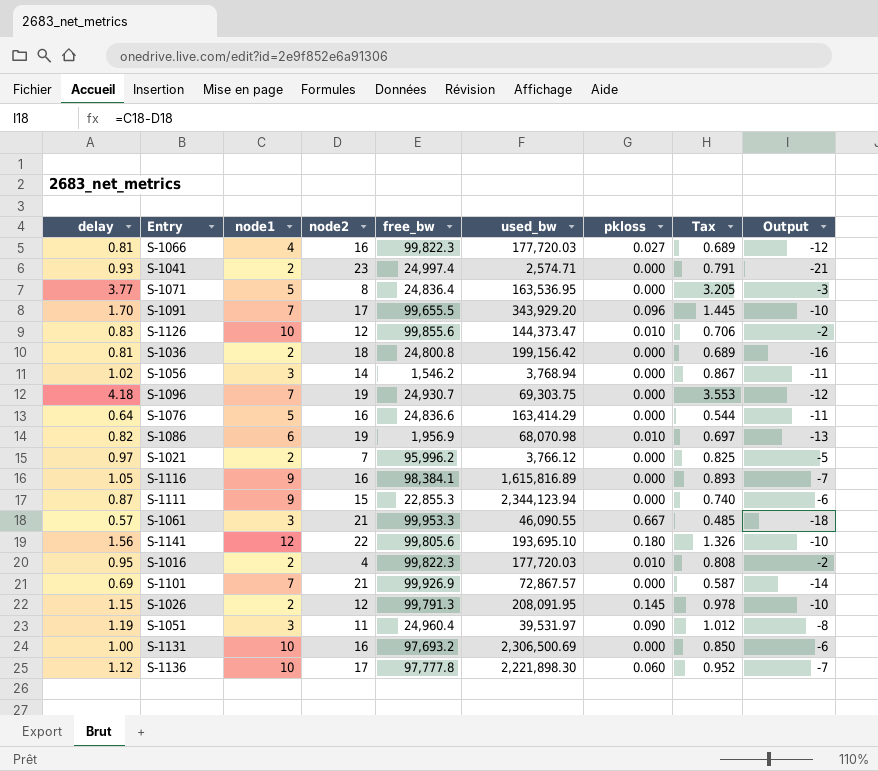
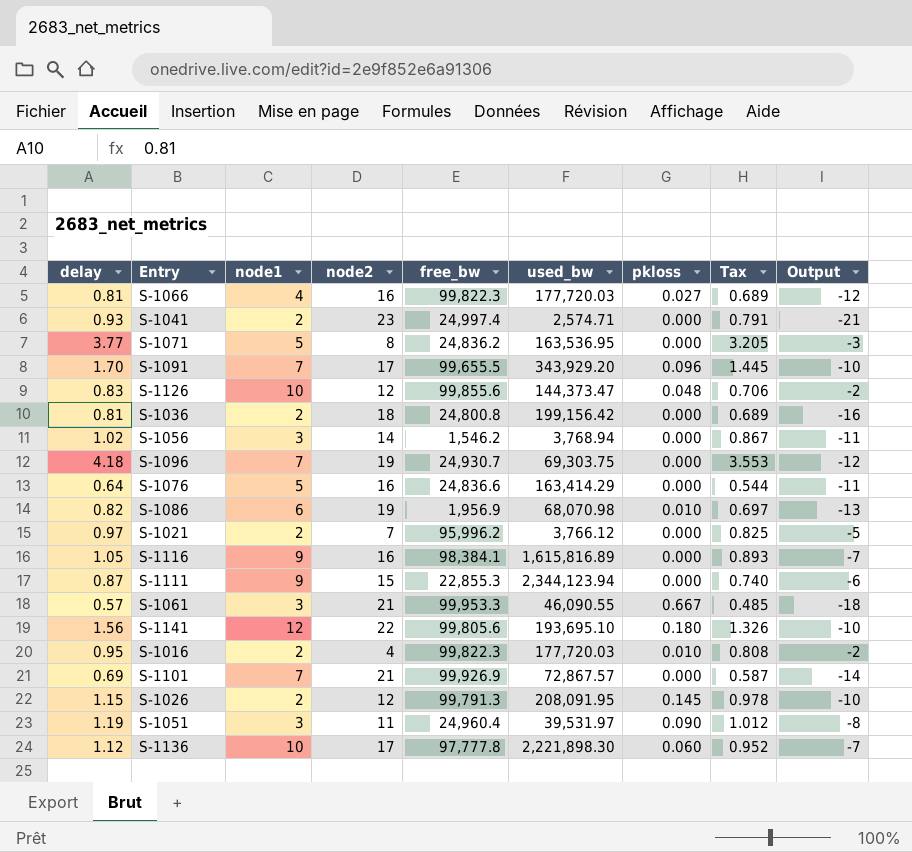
row S-1131: 1.00 | 10 | 16 | 97,693.2 | 2,306,500.69 | 0.000 | 0.850 | -6 -> none
S-1071 | free_bw: 24,836.4 -> 24,836.2
S-1126 | pkloss: 0.010 -> 0.048

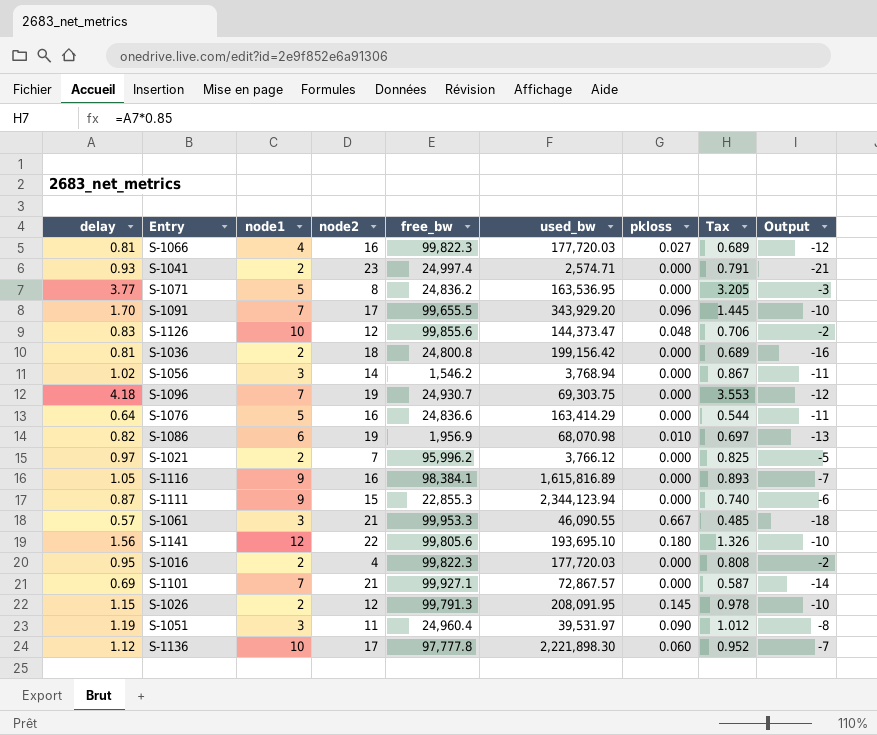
S-1016 | pkloss: 0.010 -> 0.000
S-1101 | free_bw: 99,926.9 -> 99,927.1

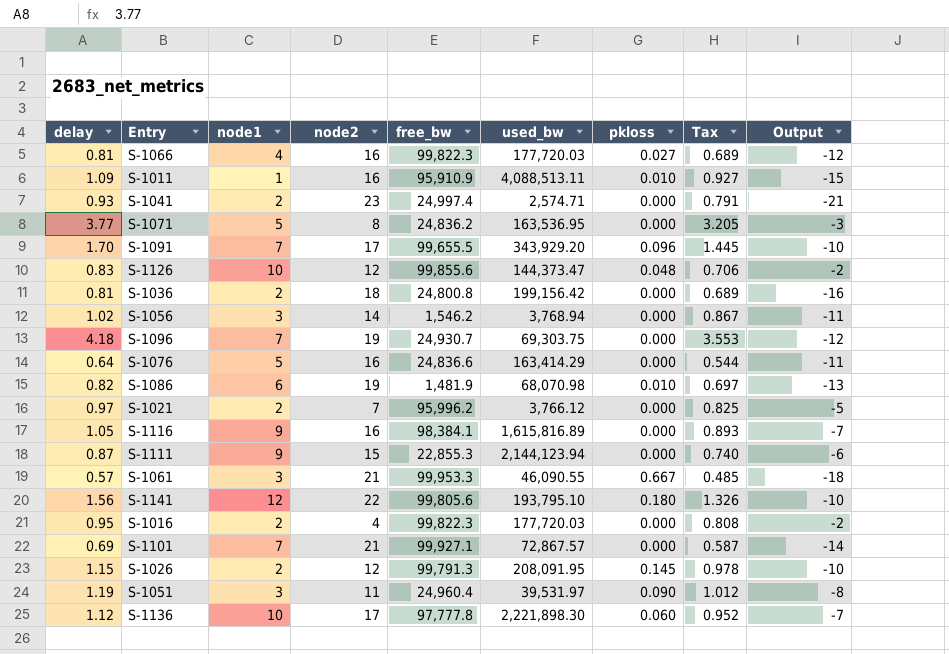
row S-1011: none -> 1.09 | 1 | 16 | 95,910.9 | 4,088,513.11 | 0.010 | 0.927 | -15
S-1086 | free_bw: 1,956.9 -> 1,481.9
S-1111 | used_bw: 2,344,123.94 -> 2,144,123.94
S-1141 | used_bw: 193,695.10 -> 193,795.10

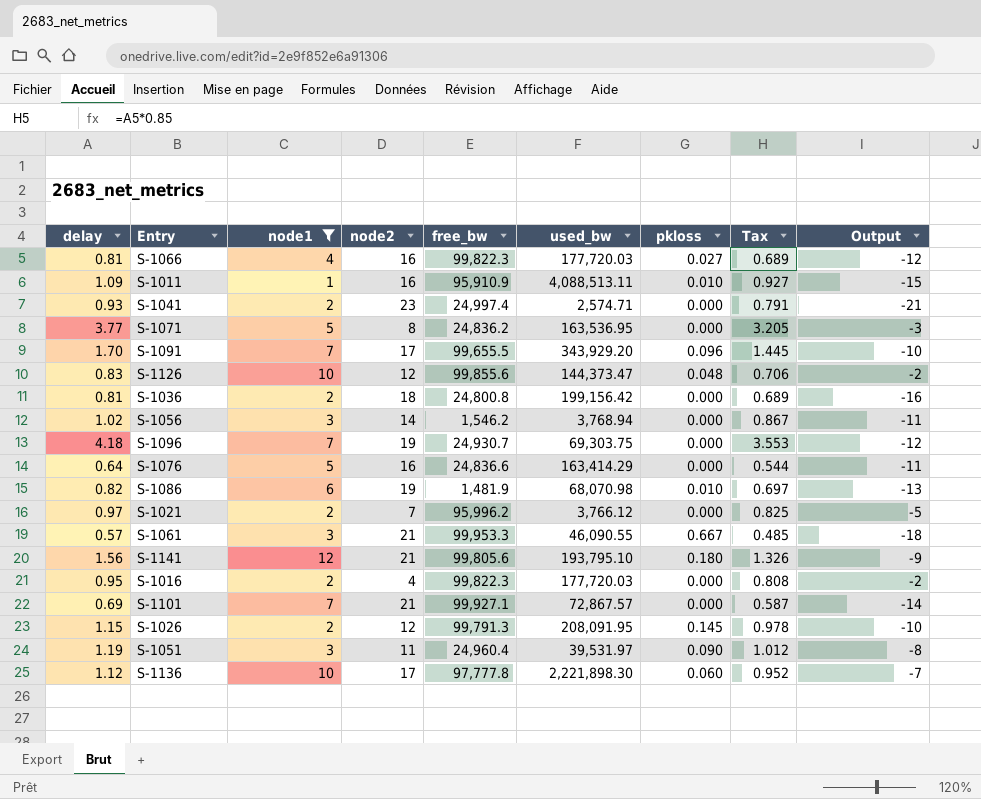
filter: none -> node1 != 9
S-1141 | node2: 22 -> 21
S-1141 | Output: -10 -> -9

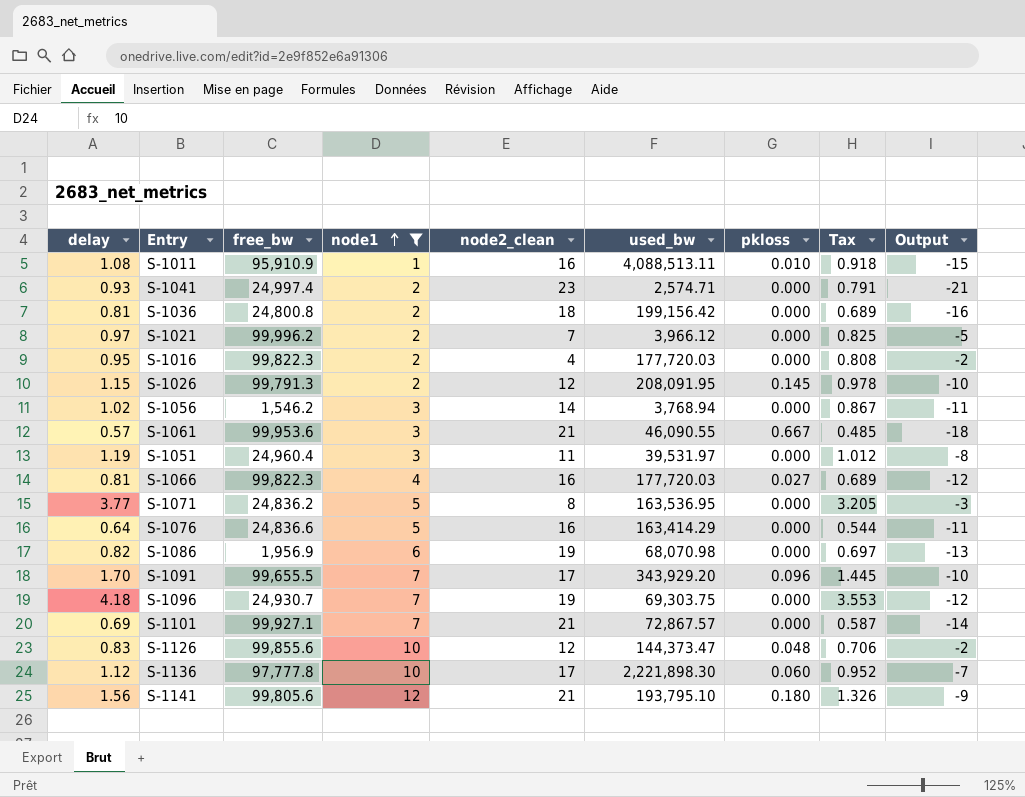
row order: none -> node1 ascending
column free_bw | position: 5 -> 3
column name: node2 -> node2_clean
S-1011 | delay: 1.09 -> 1.08
S-1011 | Tax: 0.927 -> 0.918
S-1021 | free_bw: 95,996.2 -> 99,996.2
S-1021 | used_bw: 3,766.12 -> 3,966.12
S-1061 | free_bw: 99,953.3 -> 99,953.6
S-1051 | pkloss: 0.090 -> 0.000
S-1086 | free_bw: 1,481.9 -> 1,956.9
S-1086 | pkloss: 0.010 -> 0.000

